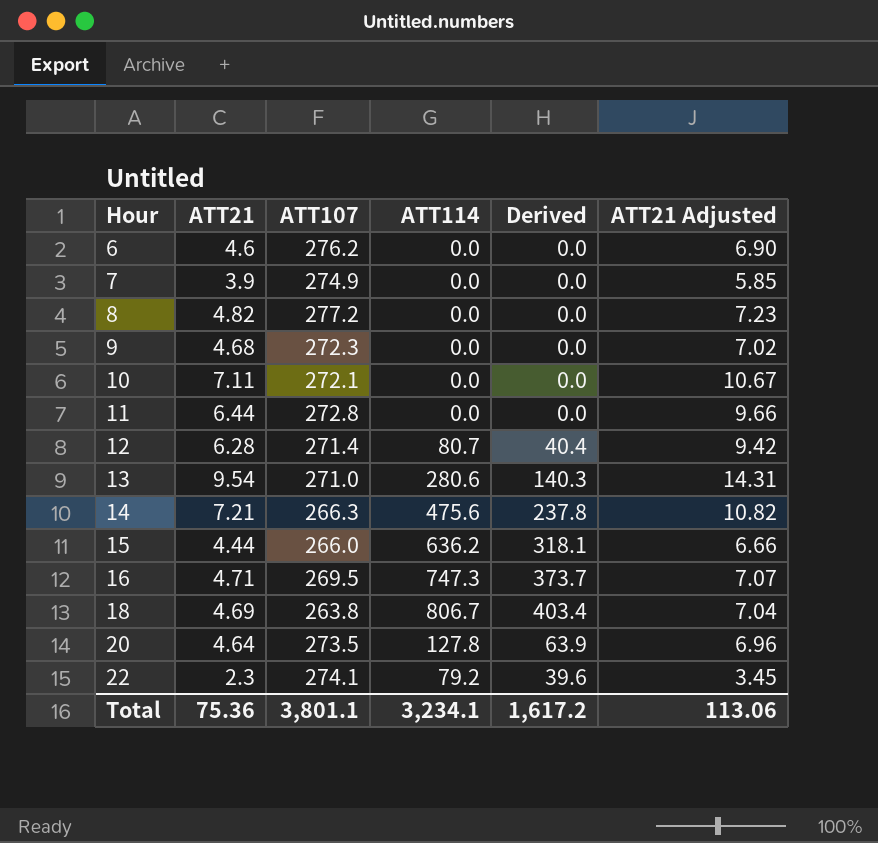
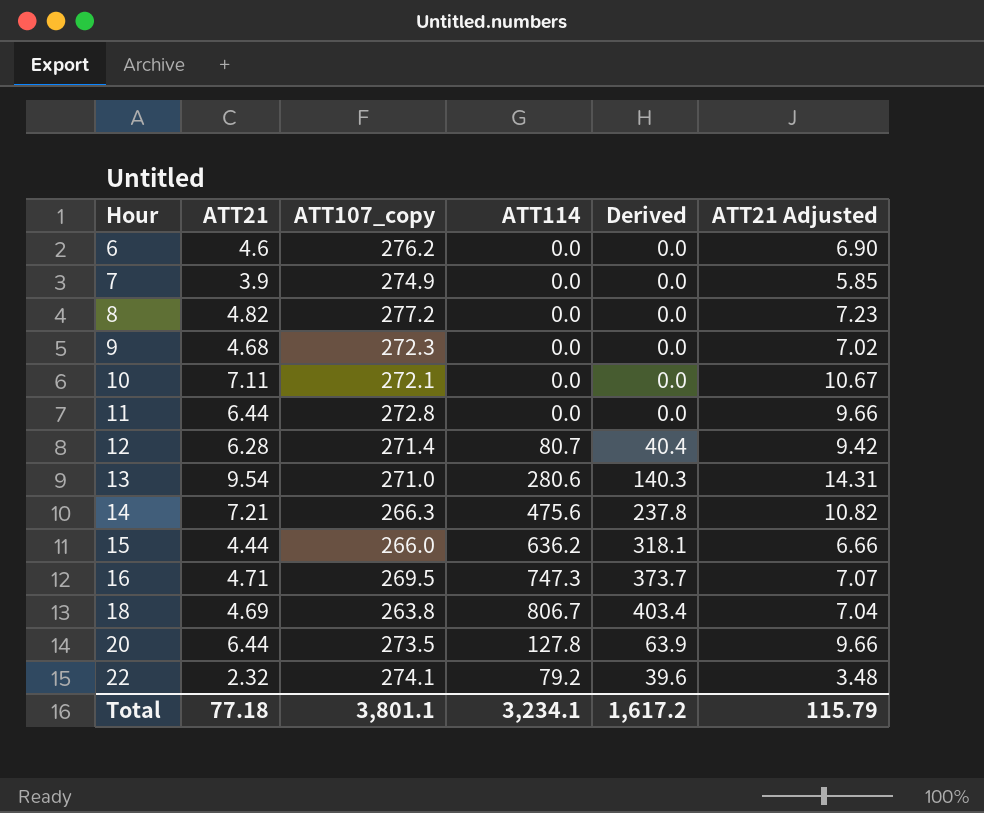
column name: ATT107 -> ATT107_copy
20 | ATT21: 4.64 -> 6.44
20 | ATT21 Adjusted: 6.96 -> 9.66
22 | ATT21: 2.3 -> 2.32
22 | ATT21 Adjusted: 3.45 -> 3.48
Total | ATT21: 75.36 -> 77.18
Total | ATT21 Adjusted: 113.06 -> 115.79

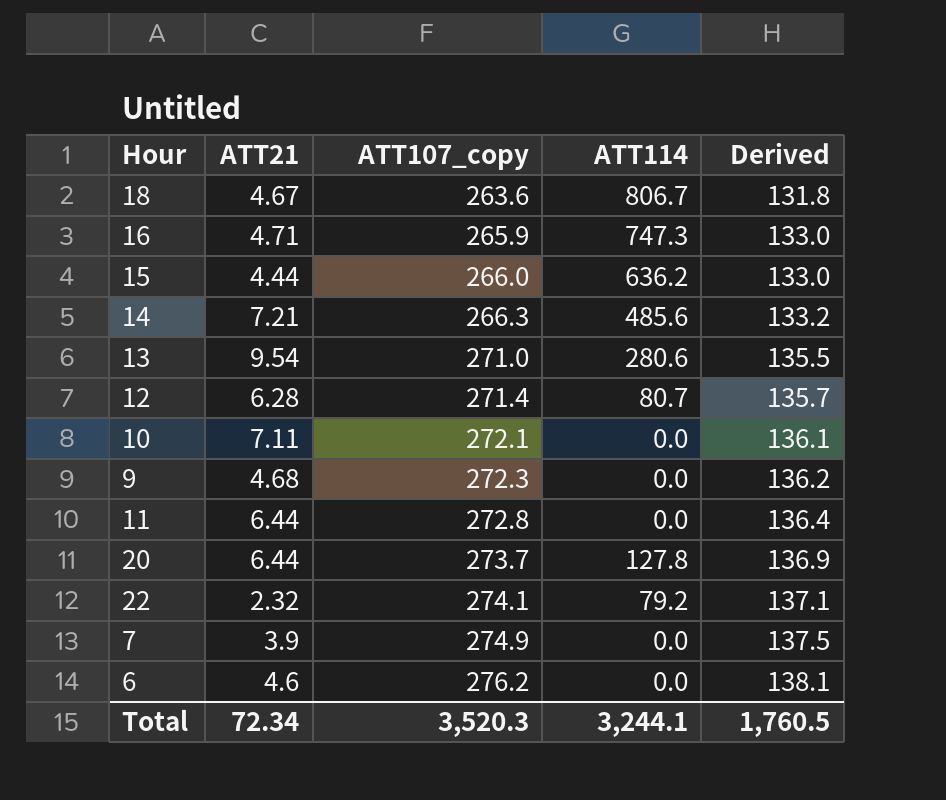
row order: Hour ascending -> ATT107_copy ascending
column ATT21 Adjusted | formula: [ATT21] * 1.5 -> none
column Derived | formula: [ATT114] * 0.5 -> [ATT107_copy] * 0.5
row 8: 4.82 | 277.2 | 0.0 | 0.0 | 7.23 -> none
18 | ATT21: 4.69 -> 4.67
18 | ATT107_copy: 263.8 -> 263.6
16 | ATT107_copy: 269.5 -> 265.9
14 | ATT114: 475.6 -> 485.6
20 | ATT107_copy: 273.5 -> 273.7
Total | ATT21: 77.18 -> 72.34
Total | ATT107_copy: 3,801.1 -> 3,520.3
Total | ATT114: 3,234.1 -> 3,244.1
Total | Derived: 1,617.2 -> 1,760.5

